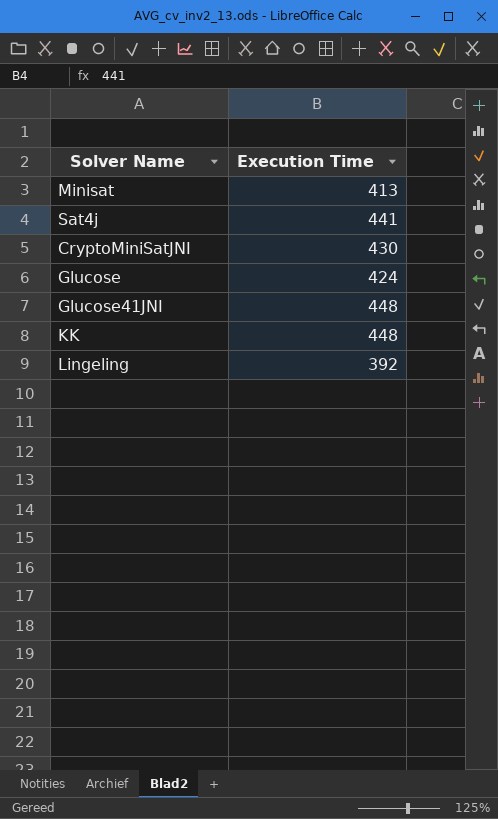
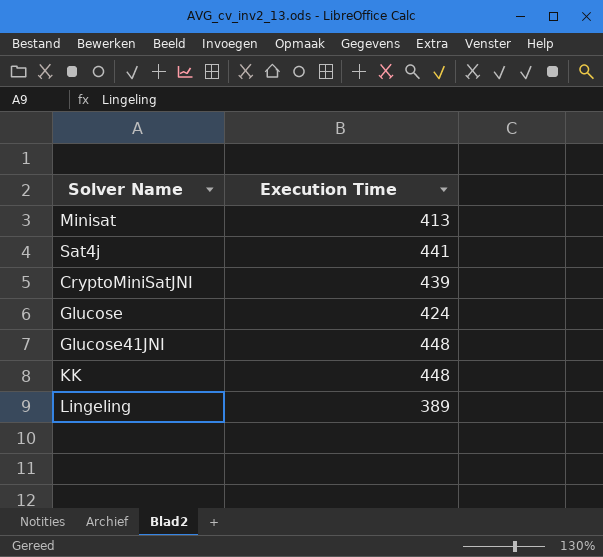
CryptoMiniSatJNI | Execution Time: 430 -> 439
Lingeling | Execution Time: 392 -> 389

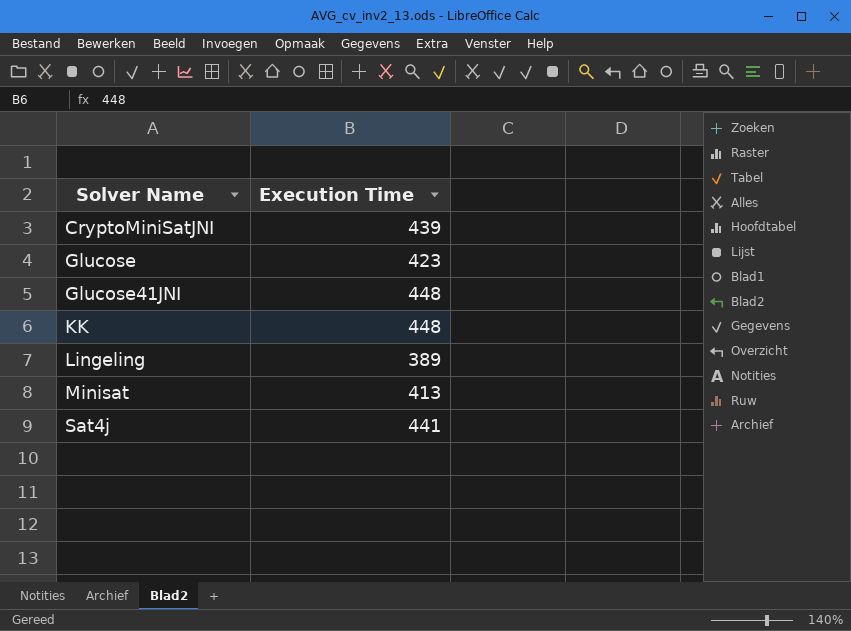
row order: none -> Solver Name ascending
Glucose | Execution Time: 424 -> 423

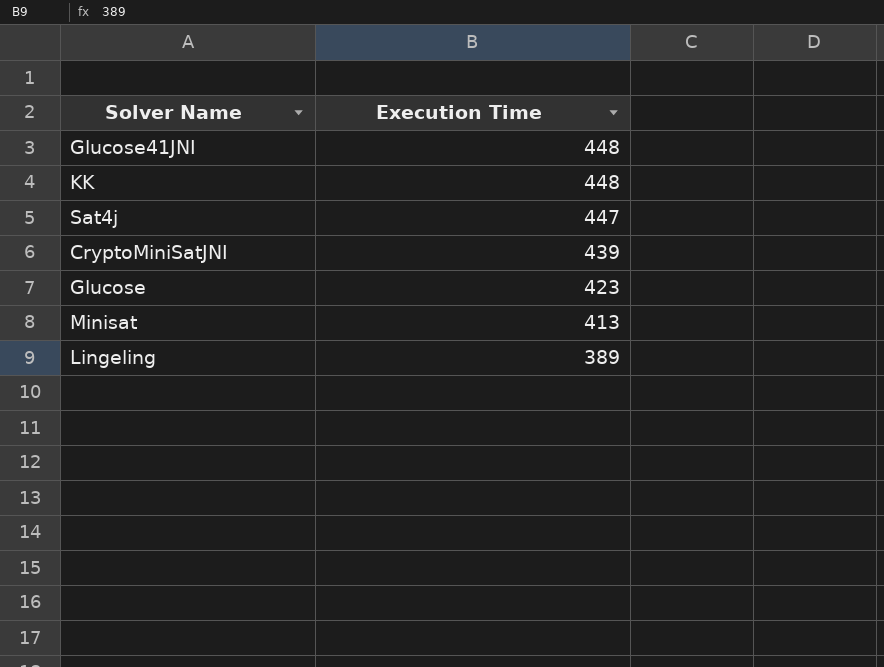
row order: Solver Name ascending -> Execution Time descending
Sat4j | Execution Time: 441 -> 447

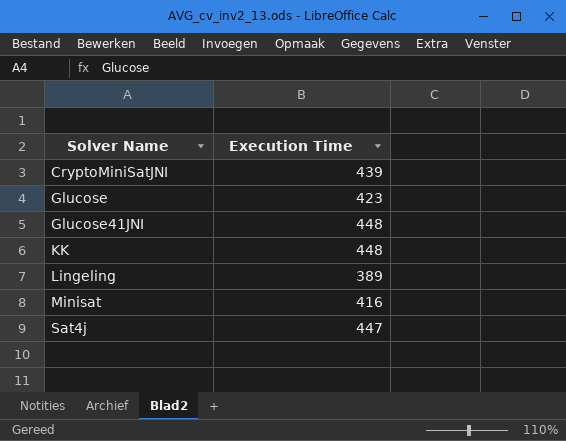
row order: Execution Time descending -> Solver Name ascending
Minisat | Execution Time: 413 -> 416

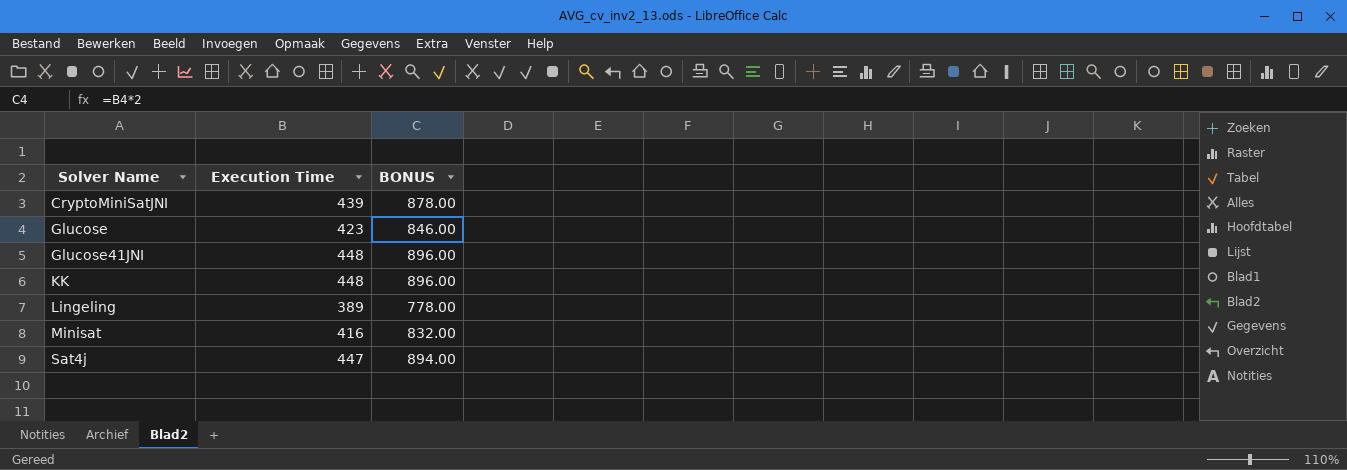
column BONUS | formula: none -> [Execution Time] * 2

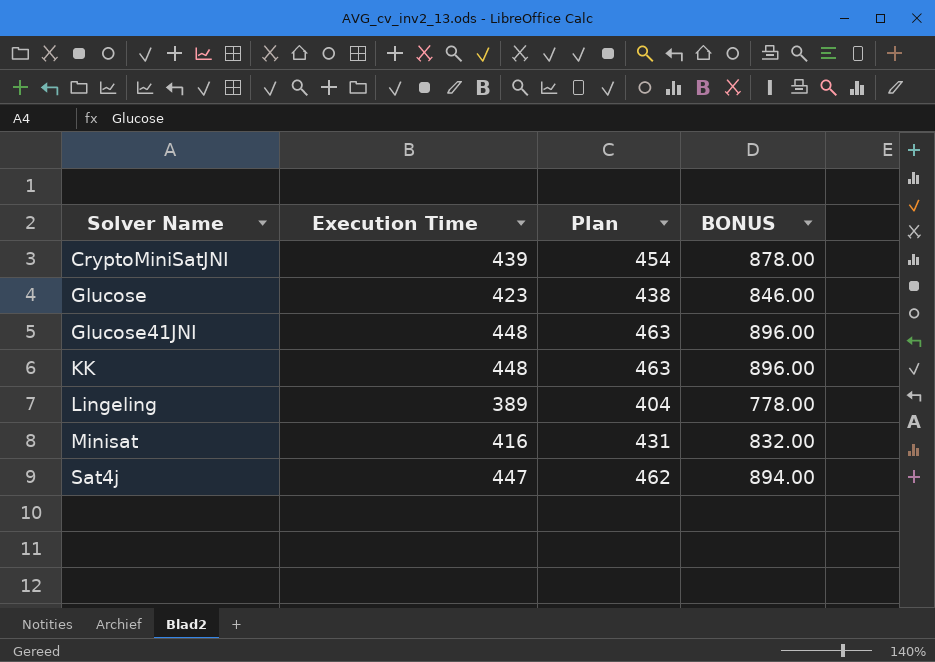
column Plan | formula: none -> [Execution Time] + 15

